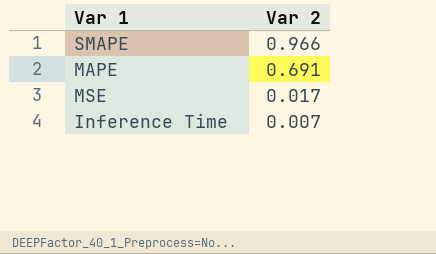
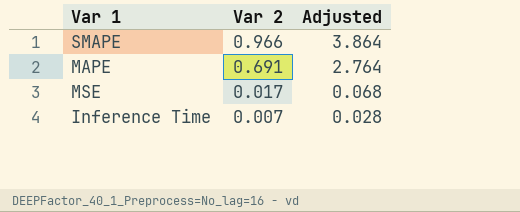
column Adjusted | formula: none -> [Var 2] * 4

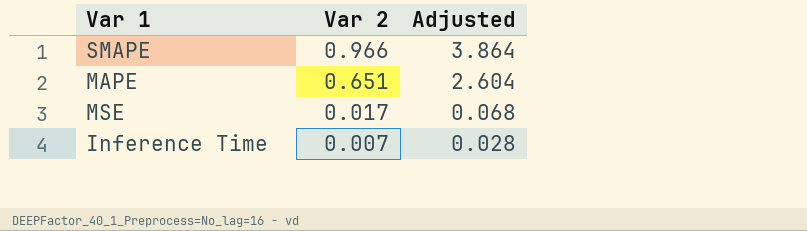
MAPE | Var 2: 0.691 -> 0.651
MAPE | Adjusted: 2.764 -> 2.604

